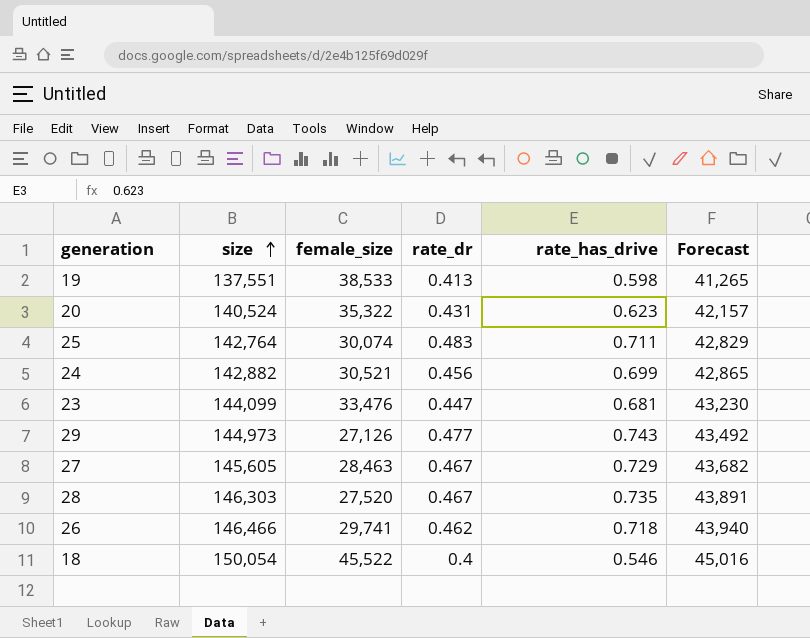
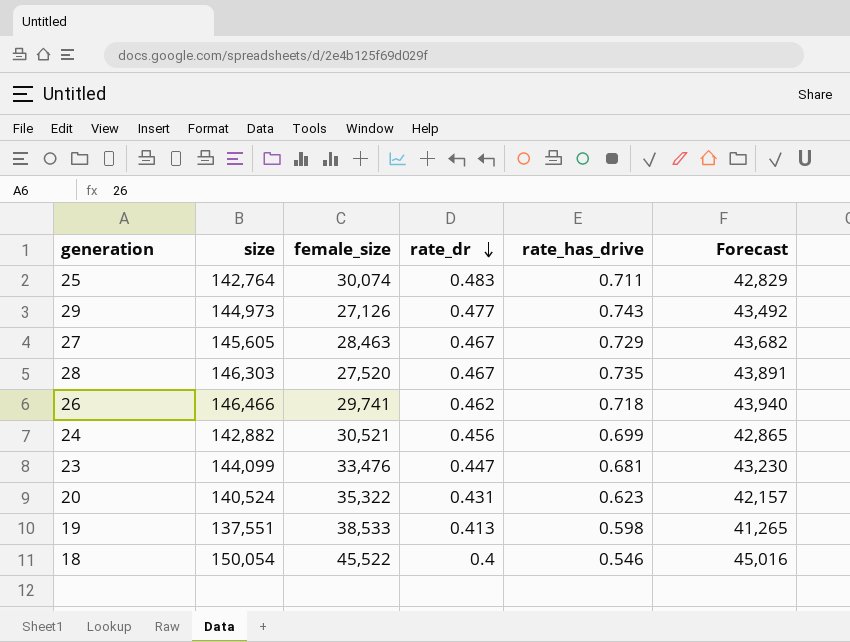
row order: size ascending -> rate_dr descending

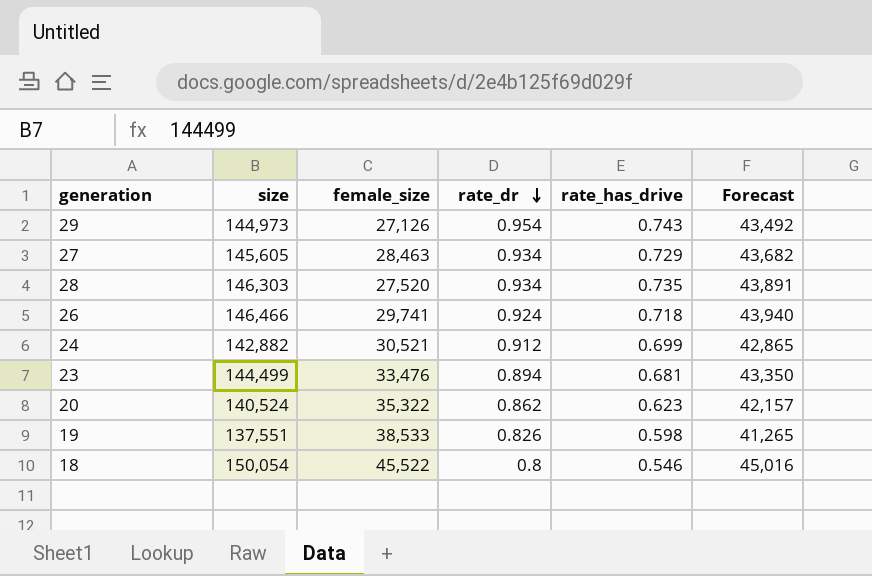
row 25: 142,764 | 30,074 | 0.483 | 0.711 | 42,829 -> none
29 | rate_dr: 0.477 -> 0.954
27 | rate_dr: 0.467 -> 0.934
28 | rate_dr: 0.467 -> 0.934
26 | rate_dr: 0.462 -> 0.924
24 | rate_dr: 0.456 -> 0.912
23 | size: 144,099 -> 144,499
23 | rate_dr: 0.447 -> 0.894
23 | Forecast: 43,230 -> 43,350
20 | rate_dr: 0.431 -> 0.862
19 | rate_dr: 0.413 -> 0.826
18 | rate_dr: 0.4 -> 0.8

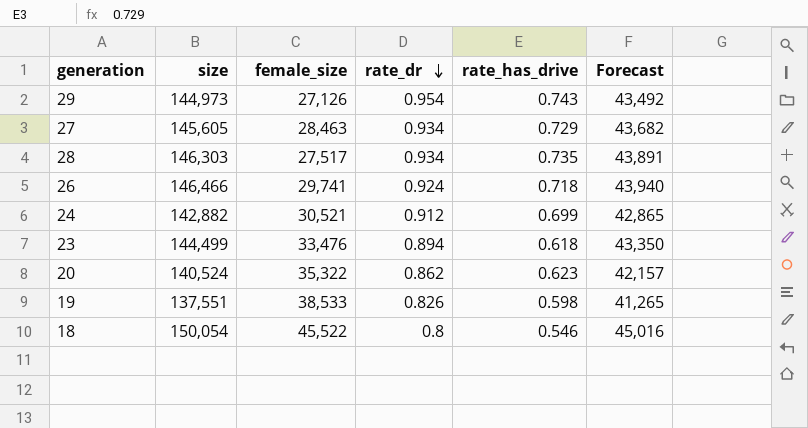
28 | female_size: 27,520 -> 27,517
23 | rate_has_drive: 0.681 -> 0.618

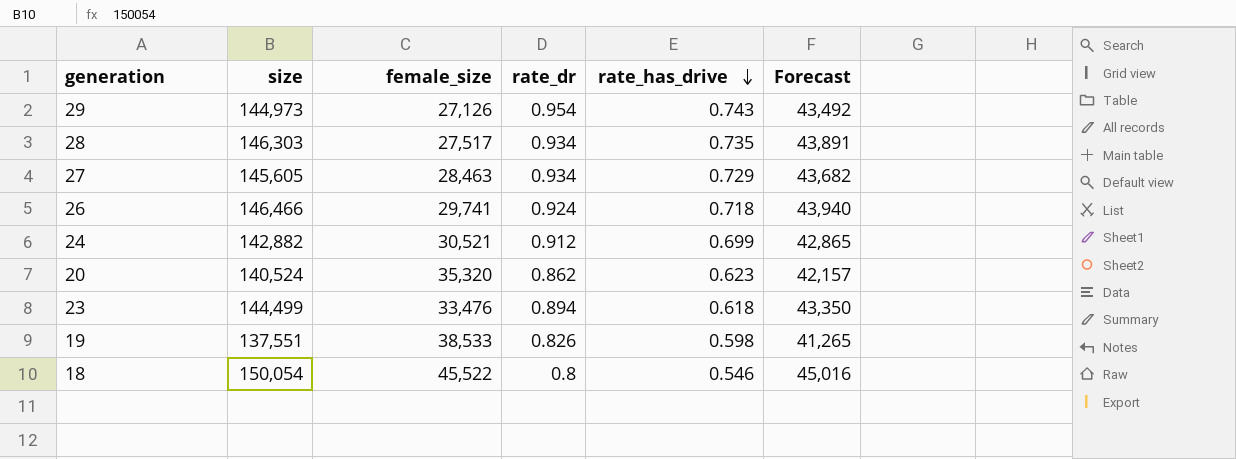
row order: rate_dr descending -> rate_has_drive descending
20 | female_size: 35,322 -> 35,320

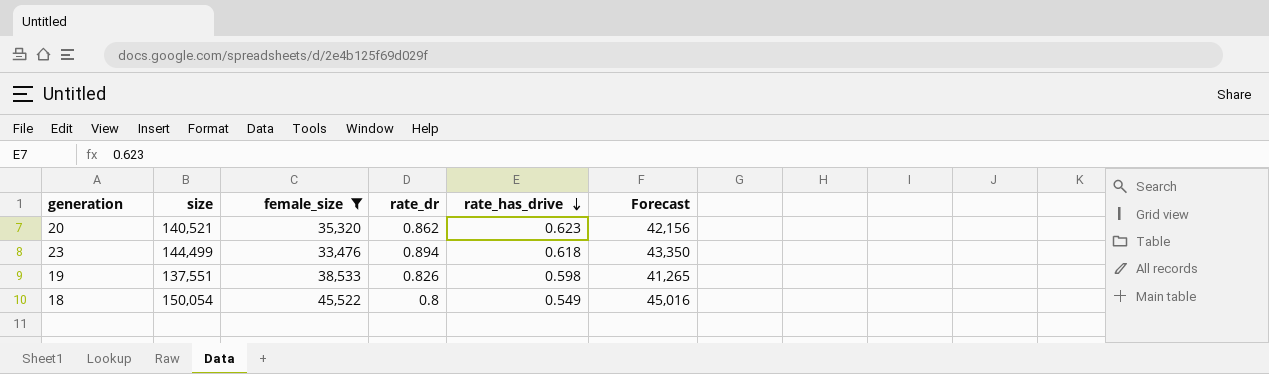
filter: none -> female_size >= 33,476
20 | size: 140,524 -> 140,521
20 | Forecast: 42,157 -> 42,156
18 | rate_has_drive: 0.546 -> 0.549

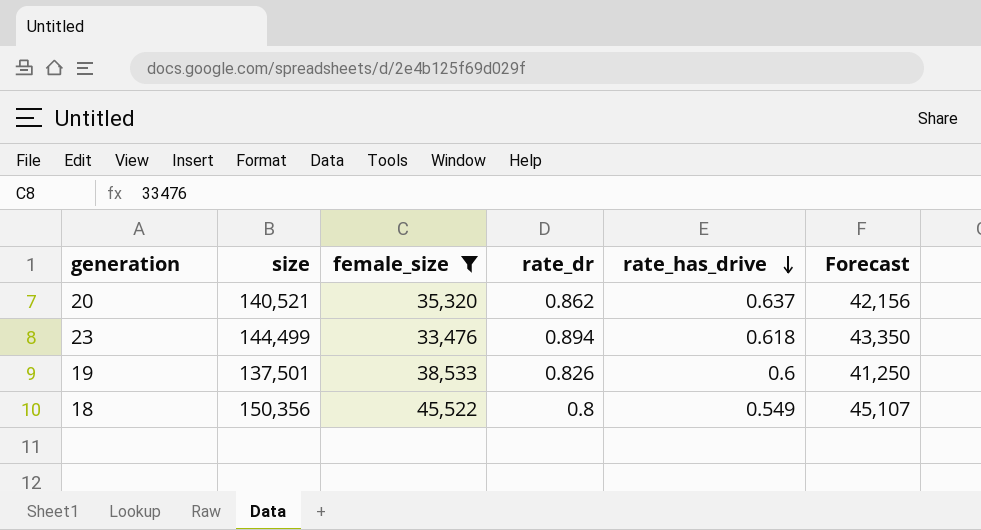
20 | rate_has_drive: 0.623 -> 0.637
19 | size: 137,551 -> 137,501
19 | rate_has_drive: 0.598 -> 0.6
19 | Forecast: 41,265 -> 41,250
18 | size: 150,054 -> 150,356
18 | Forecast: 45,016 -> 45,107

